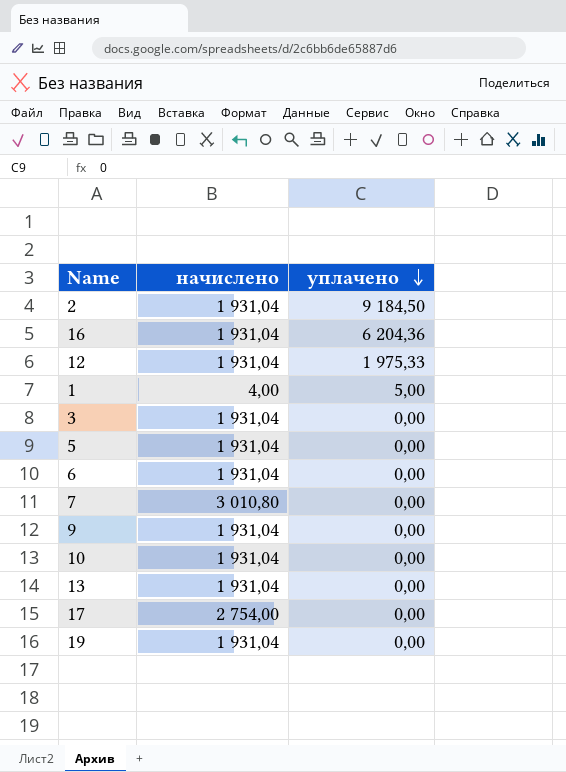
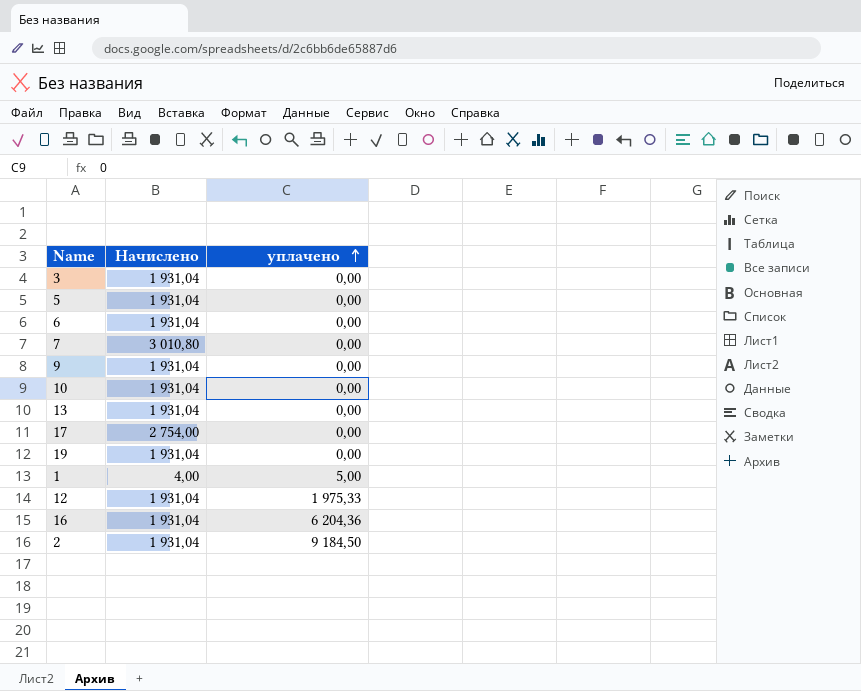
row order: уплачено descending -> уплачено ascending
column name: начислено -> Начислено

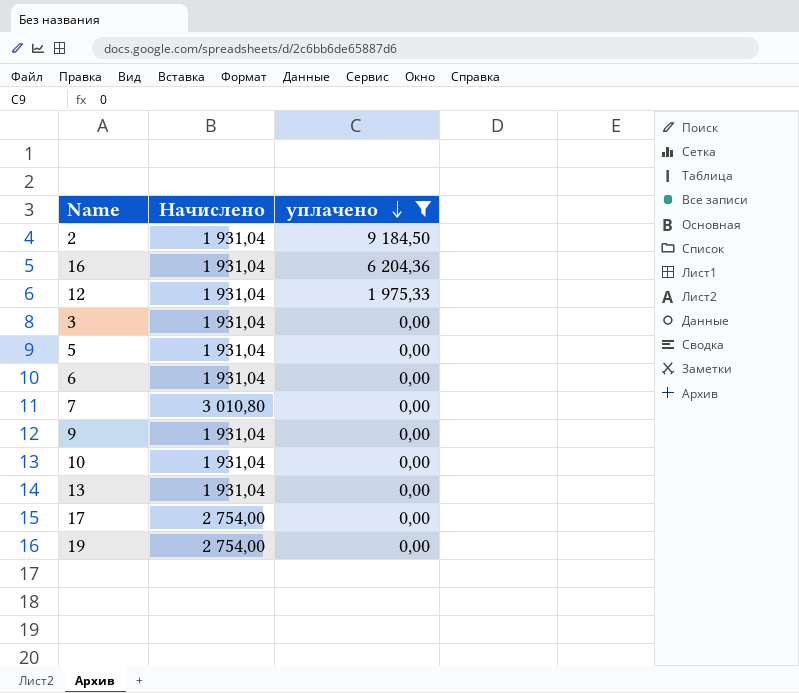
filter: none -> уплачено != 5,00
row order: уплачено ascending -> уплачено descending
19 | Начислено: 1 931,04 -> 2 754,00

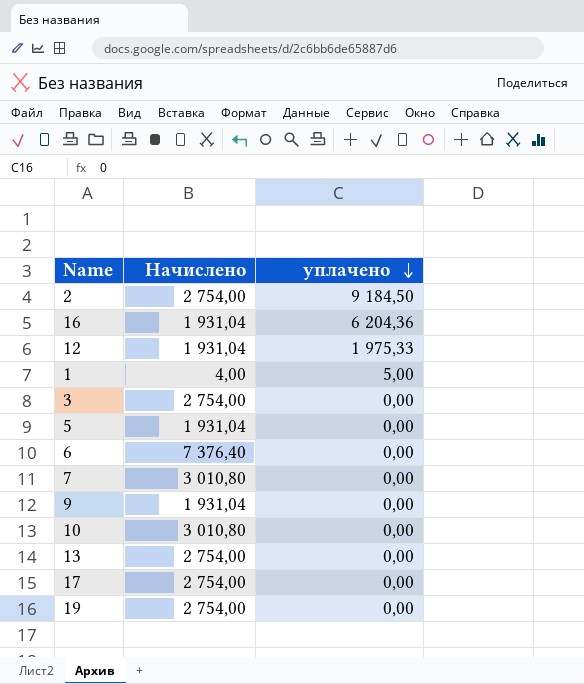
filter: уплачено != 5,00 -> none
2 | Начислено: 1 931,04 -> 2 754,00
3 | Начислено: 1 931,04 -> 2 754,00
6 | Начислено: 1 931,04 -> 7 376,40
10 | Начислено: 1 931,04 -> 3 010,80
13 | Начислено: 1 931,04 -> 2 754,00

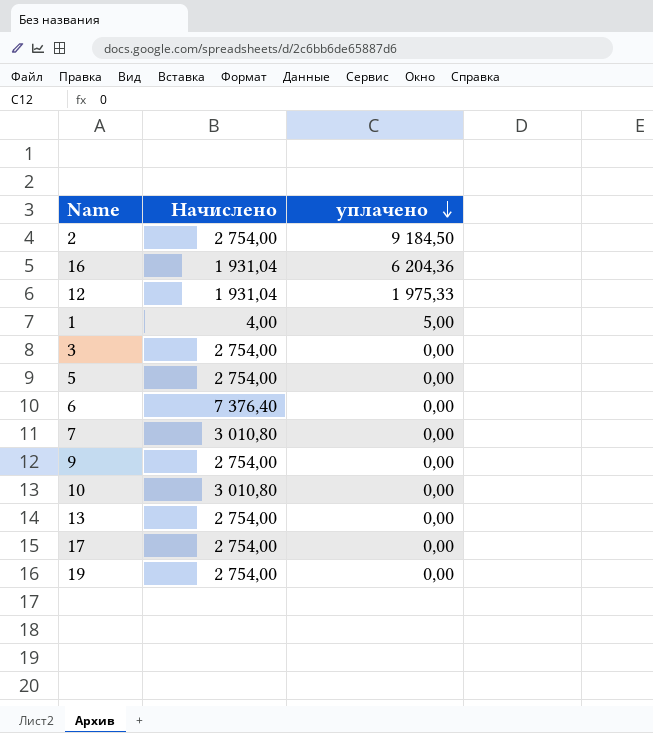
5 | Начислено: 1 931,04 -> 2 754,00
9 | Начислено: 1 931,04 -> 2 754,00

